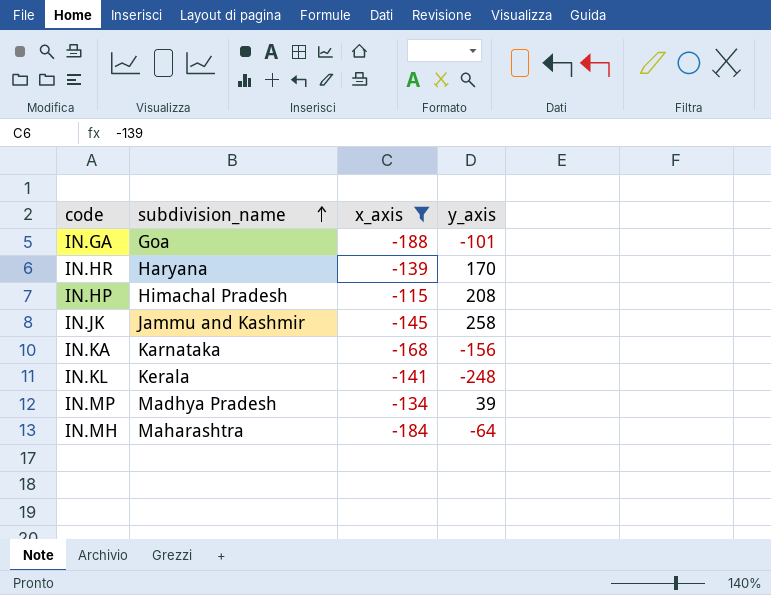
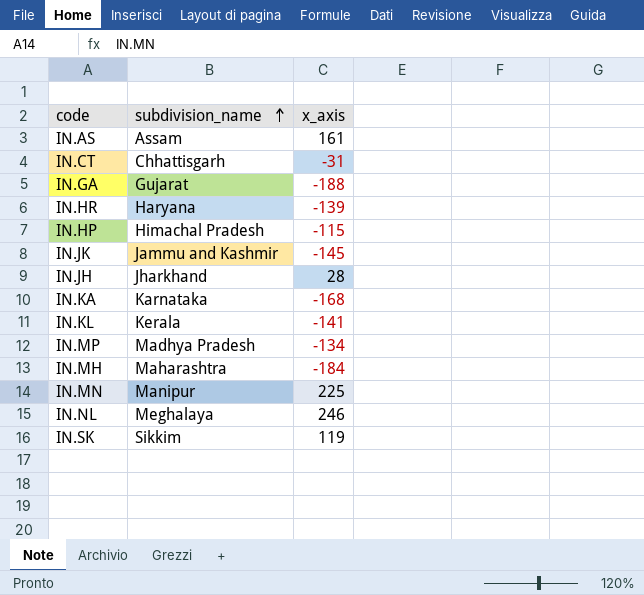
filter: x_axis <= -115 -> none
column y_axis | position: 4 -> none
IN.GA | subdivision_name: Goa -> Gujarat

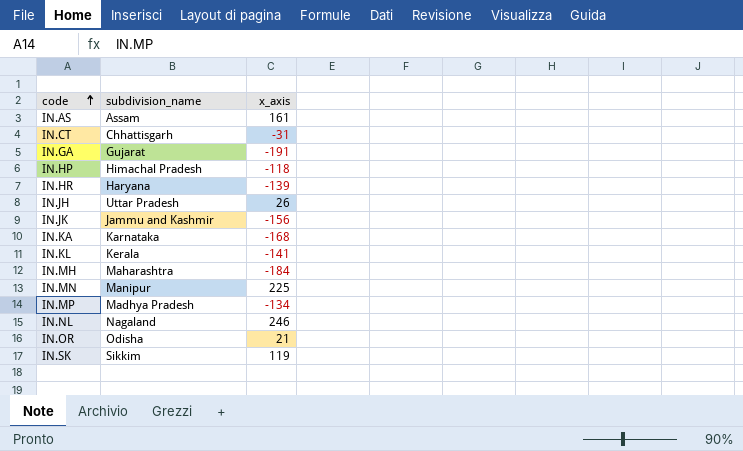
row order: subdivision_name ascending -> code ascending
IN.GA | x_axis: -188 -> -191
IN.HP | x_axis: -115 -> -118
IN.JH | subdivision_name: Jharkhand -> Uttar Pradesh
IN.JH | x_axis: 28 -> 26
IN.JK | x_axis: -145 -> -156
IN.NL | subdivision_name: Meghalaya -> Nagaland
row IN.OR: none -> Odisha | 21

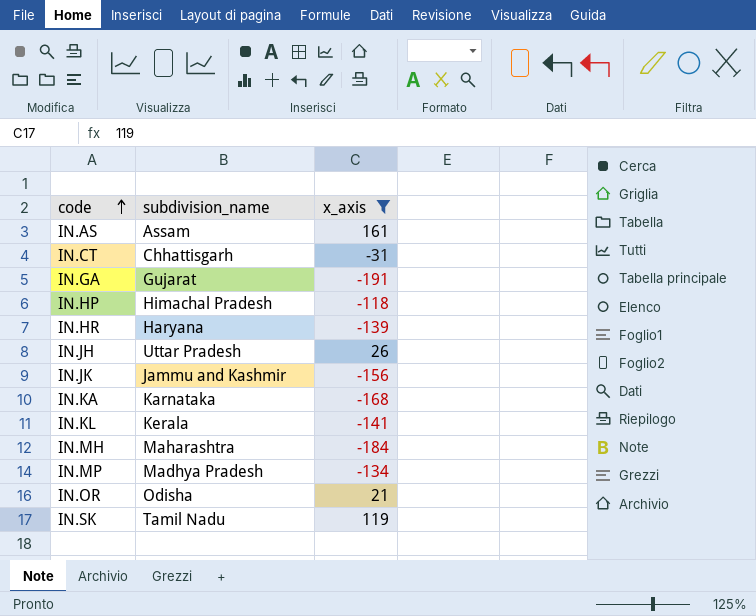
filter: none -> x_axis <= 161
IN.SK | subdivision_name: Sikkim -> Tamil Nadu

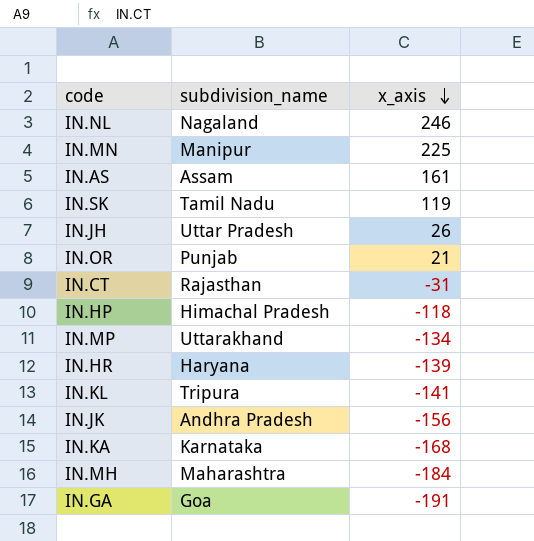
filter: x_axis <= 161 -> none
row order: code ascending -> x_axis descending
IN.OR | subdivision_name: Odisha -> Punjab
IN.CT | subdivision_name: Chhattisgarh -> Rajasthan
IN.MP | subdivision_name: Madhya Pradesh -> Uttarakhand
IN.KL | subdivision_name: Kerala -> Tripura
IN.JK | subdivision_name: Jammu and Kashmir -> Andhra Pradesh
IN.GA | subdivision_name: Gujarat -> Goa

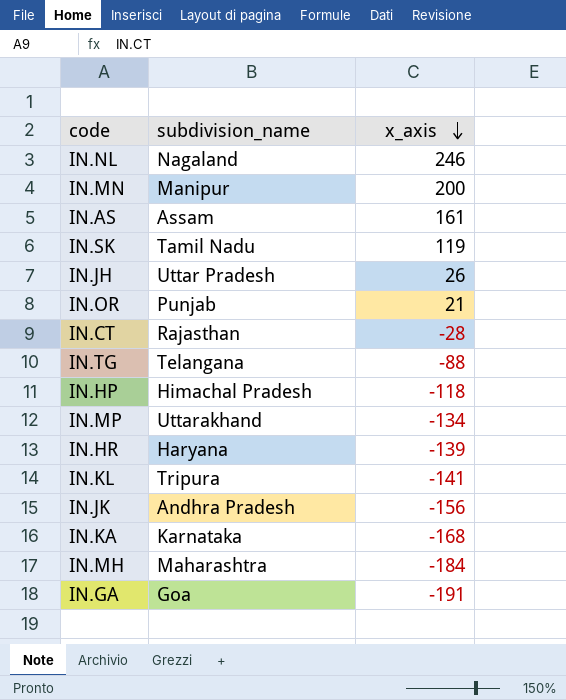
IN.MN | x_axis: 225 -> 200
IN.CT | x_axis: -31 -> -28
row IN.TG: none -> Telangana | -88

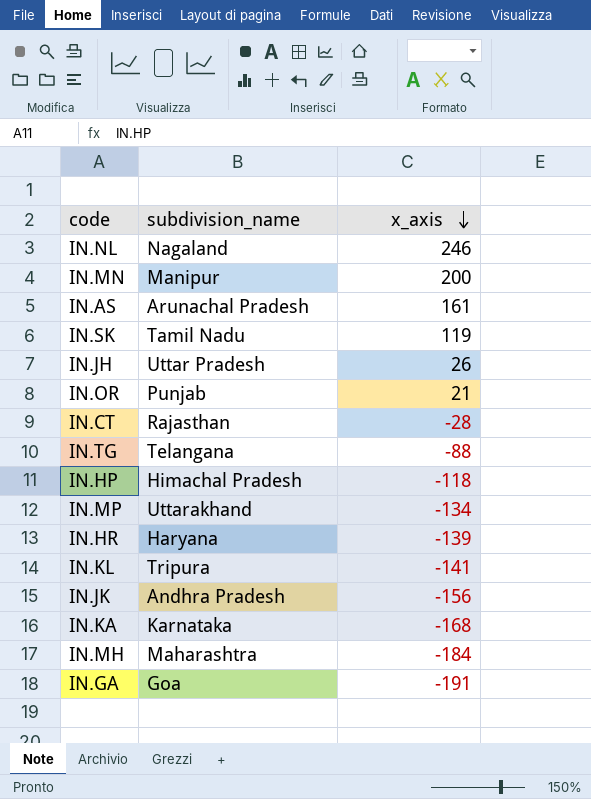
IN.AS | subdivision_name: Assam -> Arunachal Pradesh

